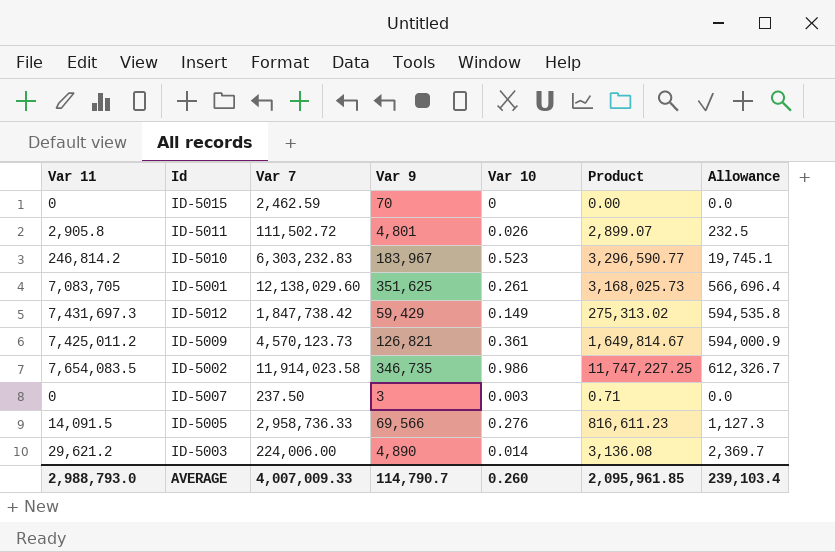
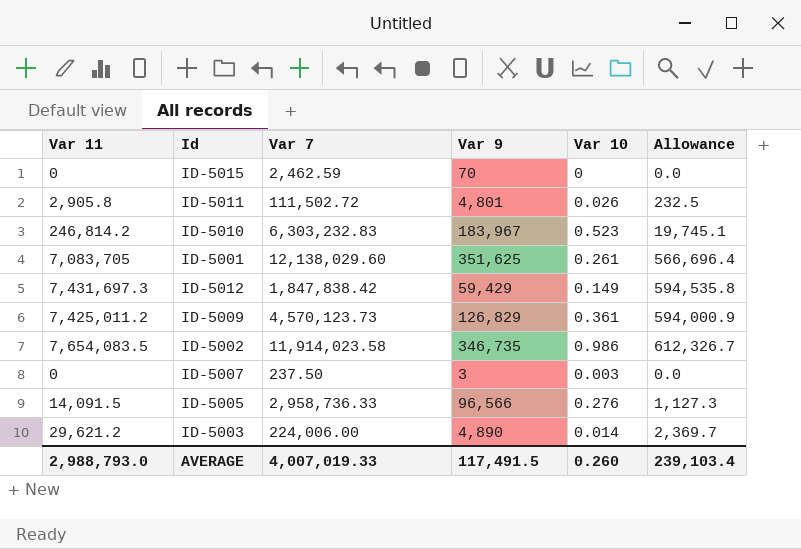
column Product | formula: [Var 7] * [Var 10] -> none
ID-5012 | Var 7: 1,847,738.42 -> 1,847,838.42
ID-5009 | Var 9: 126,821 -> 126,829
ID-5005 | Var 9: 69,566 -> 96,566
AVERAGE | Var 7: 4,007,009.33 -> 4,007,019.33
AVERAGE | Var 9: 114,790.7 -> 117,491.5

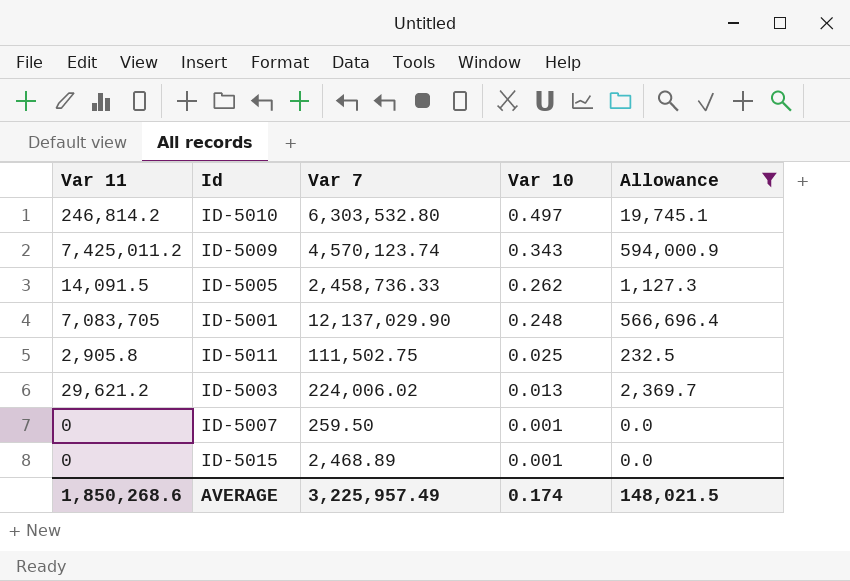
filter: none -> Allowance <= 594,000.9
row order: none -> Var 10 descending
column Var 9 | position: 4 -> none
ID-5010 | Var 7: 6,303,232.83 -> 6,303,532.80
ID-5010 | Var 10: 0.523 -> 0.497
ID-5009 | Var 7: 4,570,123.73 -> 4,570,123.74
ID-5009 | Var 10: 0.361 -> 0.343
ID-5005 | Var 7: 2,958,736.33 -> 2,458,736.33
ID-5005 | Var 10: 0.276 -> 0.262
ID-5001 | Var 7: 12,138,029.60 -> 12,137,029.90
ID-5001 | Var 10: 0.261 -> 0.248
ID-5011 | Var 7: 111,502.72 -> 111,502.75
ID-5011 | Var 10: 0.026 -> 0.025
ID-5003 | Var 7: 224,006.00 -> 224,006.02
ID-5003 | Var 10: 0.014 -> 0.013
ID-5007 | Var 7: 237.50 -> 259.50
ID-5007 | Var 10: 0.003 -> 0.001
ID-5015 | Var 7: 2,462.59 -> 2,468.89
ID-5015 | Var 10: 0 -> 0.001
AVERAGE | Var 11: 2,988,793.0 -> 1,850,268.6
AVERAGE | Var 7: 4,007,019.33 -> 3,225,957.49
AVERAGE | Var 10: 0.260 -> 0.174
AVERAGE | Allowance: 239,103.4 -> 148,021.5

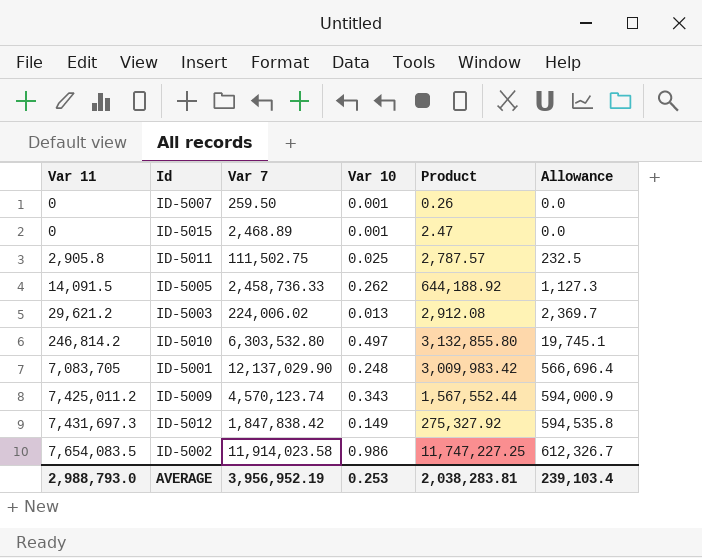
filter: Allowance <= 594,000.9 -> none
row order: Var 10 descending -> Var 11 ascending
column Product | formula: none -> [Var 7] * [Var 10]
AVERAGE | Var 11: 1,850,268.6 -> 2,988,793.0
AVERAGE | Var 7: 3,225,957.49 -> 3,956,952.19
AVERAGE | Var 10: 0.174 -> 0.253
AVERAGE | Allowance: 148,021.5 -> 239,103.4

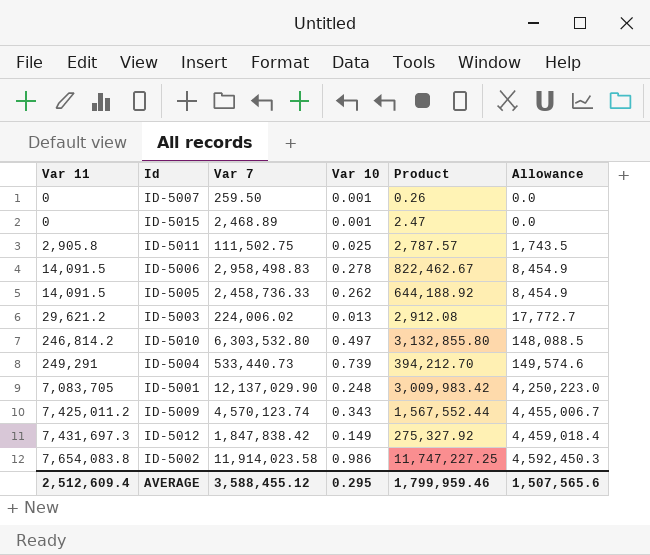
column Allowance | formula: [Var 11] * 0.08 -> [Var 11] * 0.6
row ID-5006: none -> 14,091.5 | 2,958,498.83 | 0.278 | 822,462.67 | 8,454.9
row ID-5004: none -> 249,291 | 533,440.73 | 0.739 | 394,212.70 | 149,574.6
ID-5002 | Var 11: 7,654,083.5 -> 7,654,083.8
AVERAGE | Var 11: 2,988,793.0 -> 2,512,609.4
AVERAGE | Var 7: 3,956,952.19 -> 3,588,455.12
AVERAGE | Var 10: 0.253 -> 0.295
AVERAGE | Product: 2,038,283.81 -> 1,799,959.46
AVERAGE | Allowance: 239,103.4 -> 1,507,565.6

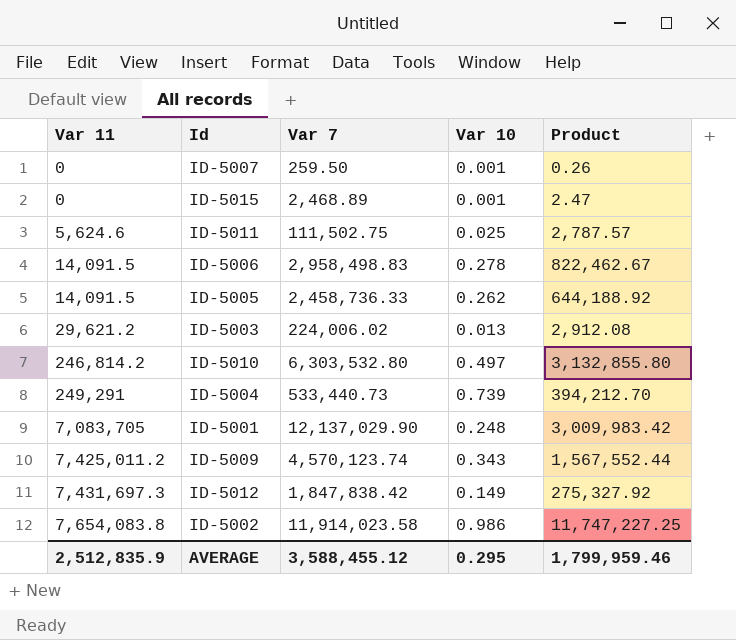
column Allowance | formula: [Var 11] * 0.6 -> none
ID-5011 | Var 11: 2,905.8 -> 5,624.6
AVERAGE | Var 11: 2,512,609.4 -> 2,512,835.9

